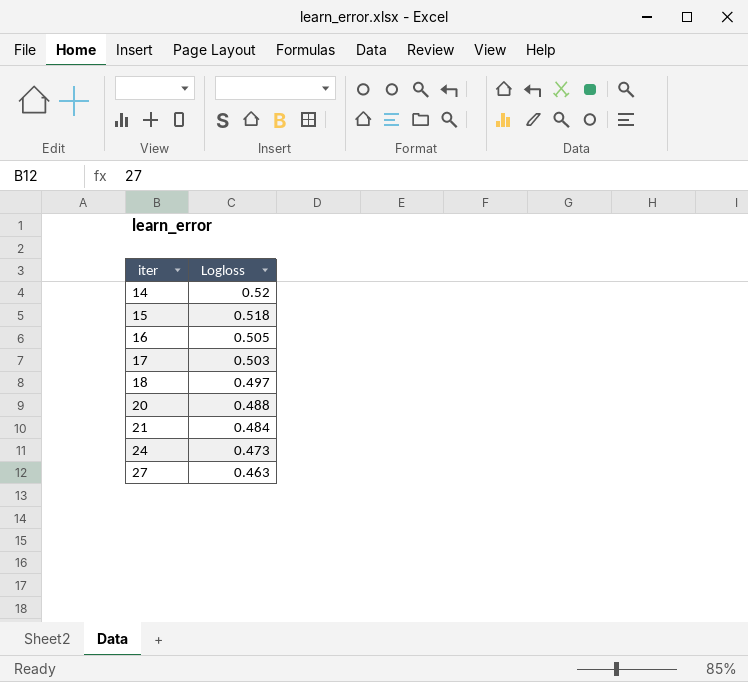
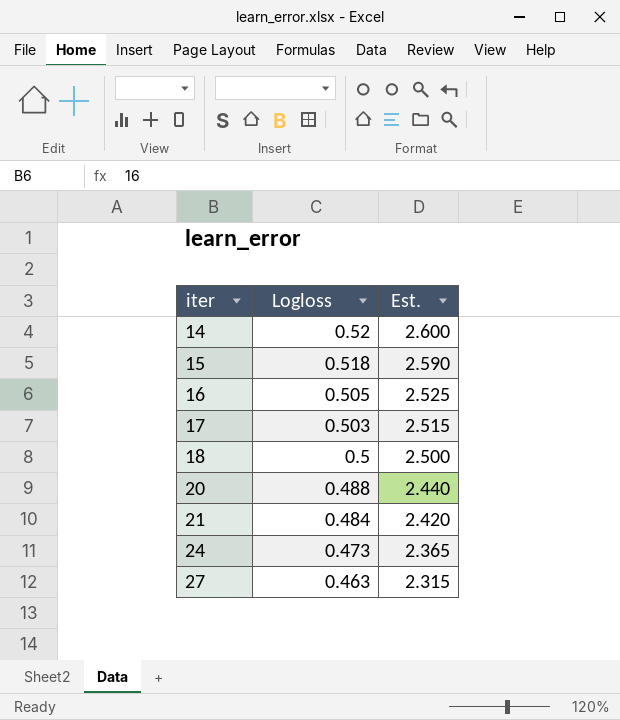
column Est. | formula: none -> [Logloss] * 5
18 | Logloss: 0.497 -> 0.5

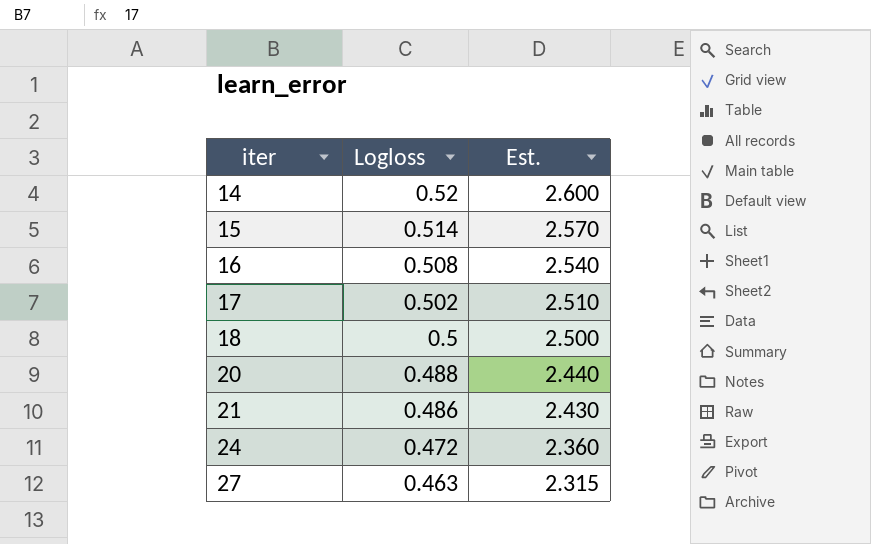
15 | Logloss: 0.518 -> 0.514
15 | Est.: 2.590 -> 2.570
16 | Logloss: 0.505 -> 0.508
16 | Est.: 2.525 -> 2.540
17 | Logloss: 0.503 -> 0.502
17 | Est.: 2.515 -> 2.510
21 | Logloss: 0.484 -> 0.486
21 | Est.: 2.420 -> 2.430
24 | Logloss: 0.473 -> 0.472
24 | Est.: 2.365 -> 2.360

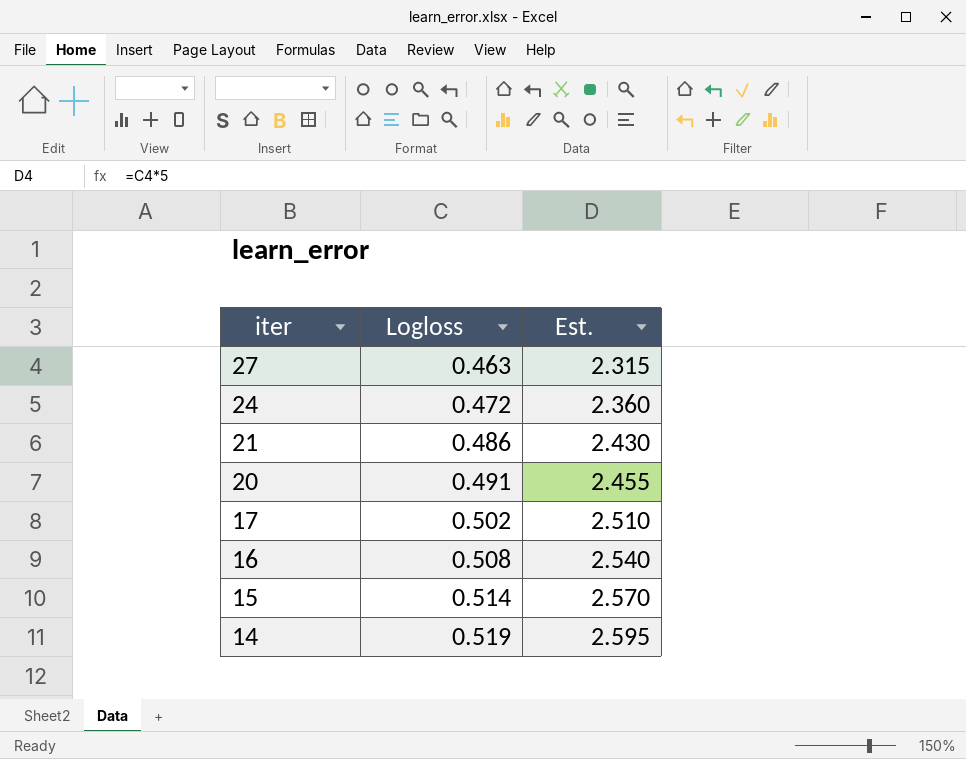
row order: iter ascending -> iter descending
row 18: 0.5 | 2.500 -> none
20 | Logloss: 0.488 -> 0.491
20 | Est.: 2.440 -> 2.455
14 | Logloss: 0.52 -> 0.519
14 | Est.: 2.600 -> 2.595

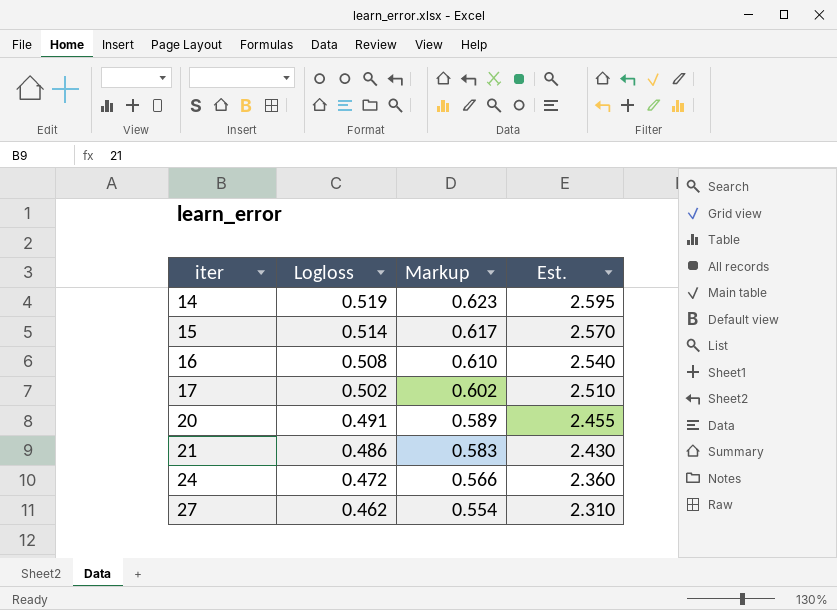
row order: iter descending -> iter ascending
column Markup | formula: none -> [Logloss] * 1.2
27 | Logloss: 0.463 -> 0.462
27 | Est.: 2.315 -> 2.310

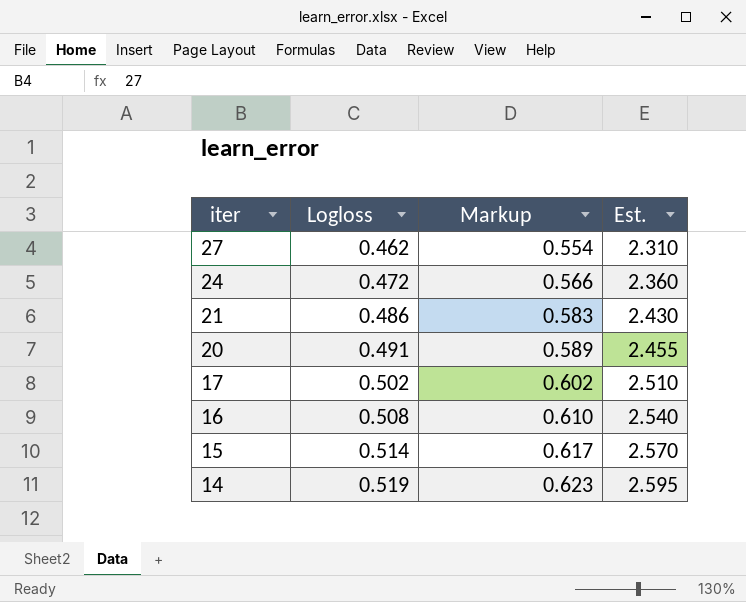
row order: iter ascending -> iter descending

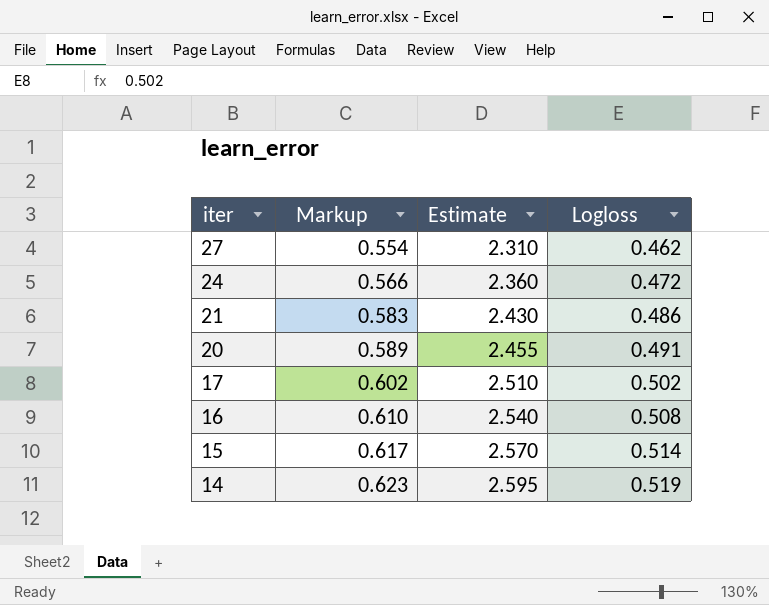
column name: Est. -> Estimate
column Logloss | position: 2 -> 4

